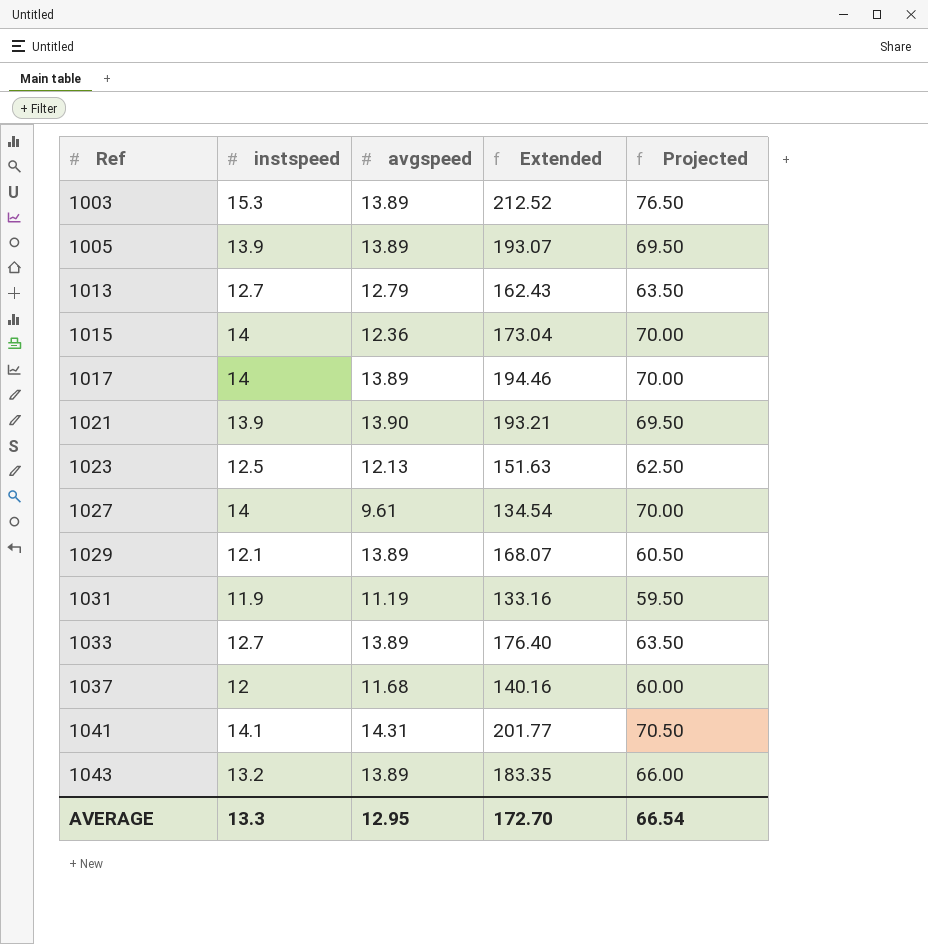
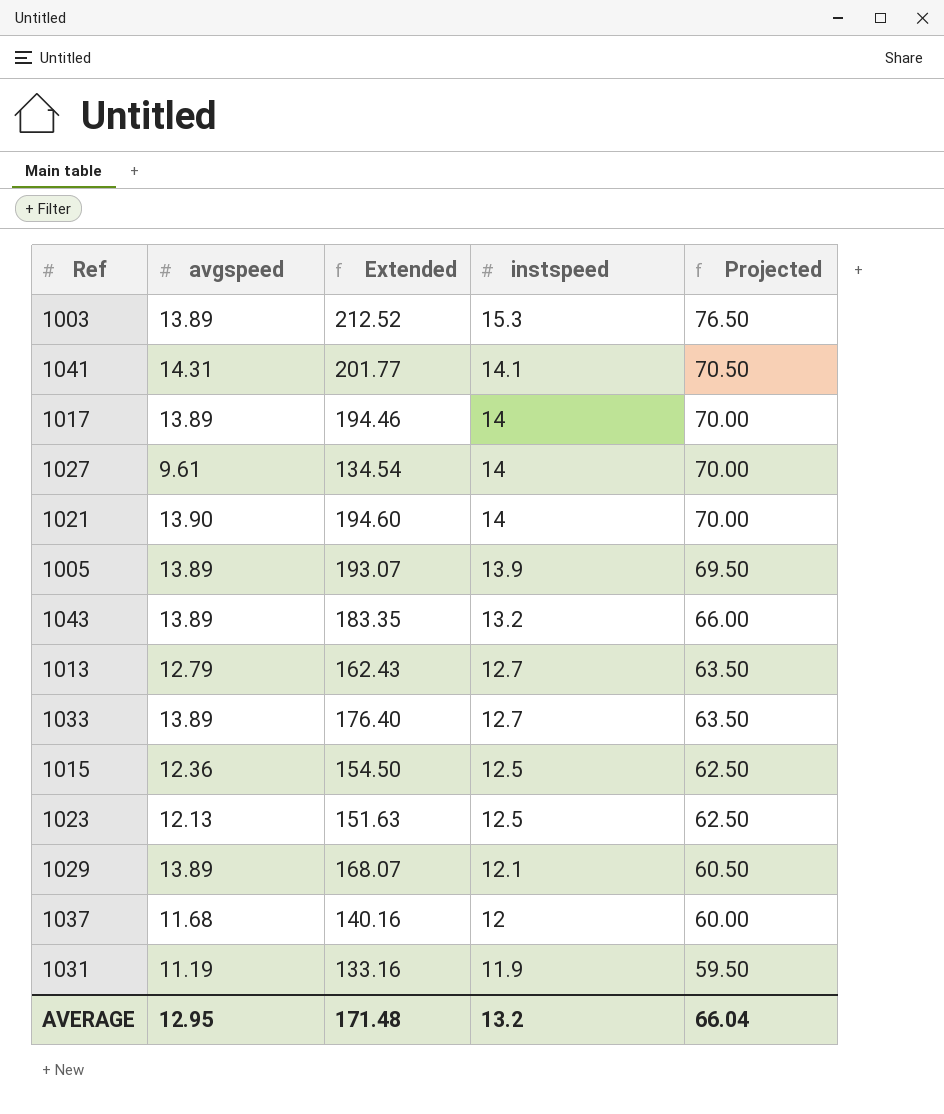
row order: Ref ascending -> instspeed descending
column instspeed | position: 2 -> 4
1021 | Extended: 193.21 -> 194.60
1021 | instspeed: 13.9 -> 14
1021 | Projected: 69.50 -> 70.00
1015 | Extended: 173.04 -> 154.50
1015 | instspeed: 14 -> 12.5
1015 | Projected: 70.00 -> 62.50
AVERAGE | Extended: 172.70 -> 171.48
AVERAGE | instspeed: 13.3 -> 13.2
AVERAGE | Projected: 66.54 -> 66.04

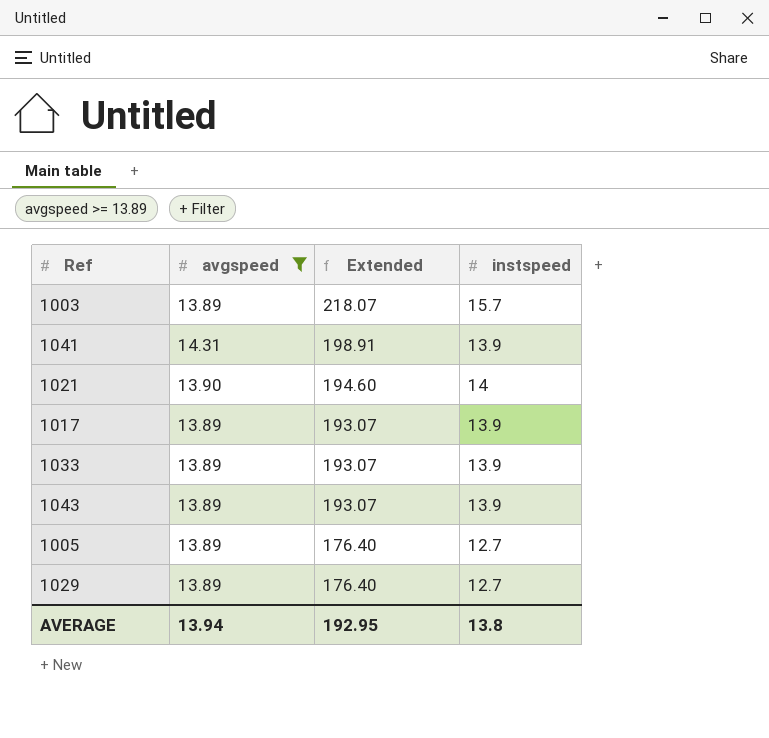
filter: none -> avgspeed >= 13.89
row order: instspeed descending -> Extended descending
column Projected | formula: [instspeed] * 5 -> none
1003 | Extended: 212.52 -> 218.07
1003 | instspeed: 15.3 -> 15.7
1041 | Extended: 201.77 -> 198.91
1041 | instspeed: 14.1 -> 13.9
1017 | Extended: 194.46 -> 193.07
1017 | instspeed: 14 -> 13.9
1033 | Extended: 176.40 -> 193.07
1033 | instspeed: 12.7 -> 13.9
1043 | Extended: 183.35 -> 193.07
1043 | instspeed: 13.2 -> 13.9
1005 | Extended: 193.07 -> 176.40
1005 | instspeed: 13.9 -> 12.7
1029 | Extended: 168.07 -> 176.40
1029 | instspeed: 12.1 -> 12.7
AVERAGE | avgspeed: 12.95 -> 13.94
AVERAGE | Extended: 171.48 -> 192.95
AVERAGE | instspeed: 13.2 -> 13.8

